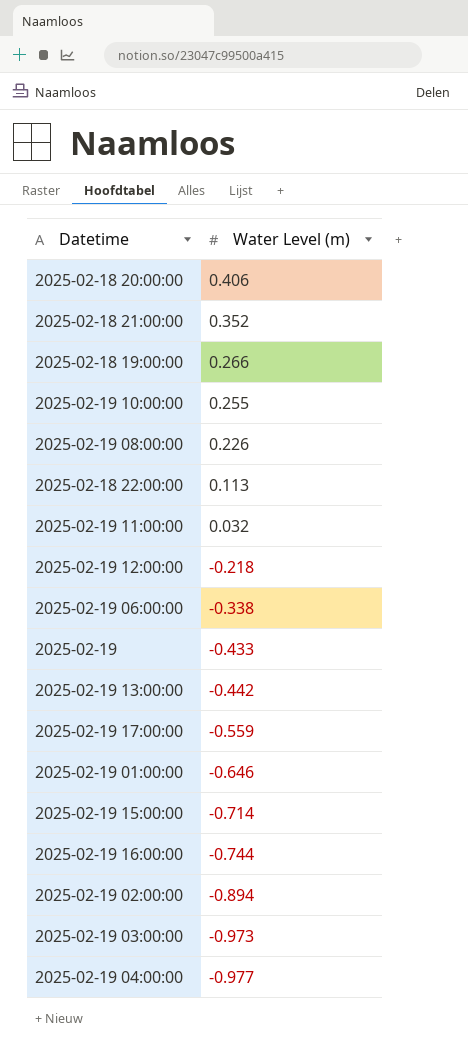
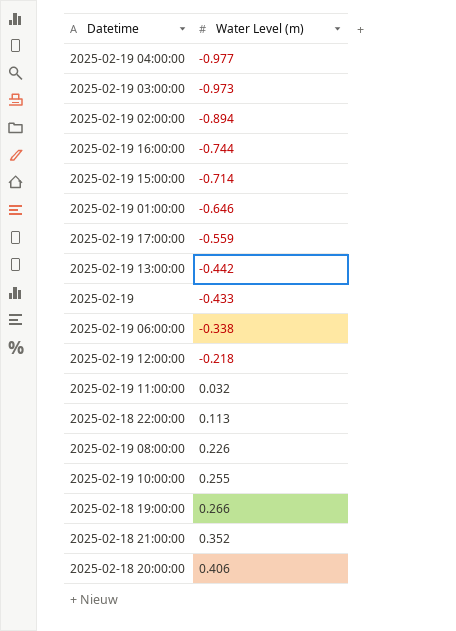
row order: Water Level (m) descending -> Water Level (m) ascending

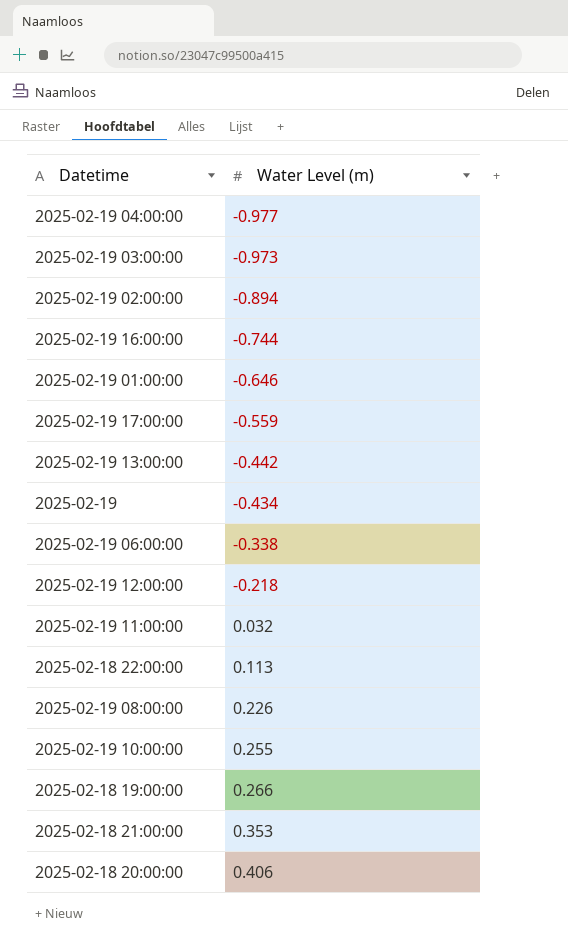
row 2025-02-19 15:00:00: -0.714 -> none
2025-02-19 | Water Level (m): -0.433 -> -0.434
2025-02-18 21:00:00 | Water Level (m): 0.352 -> 0.353

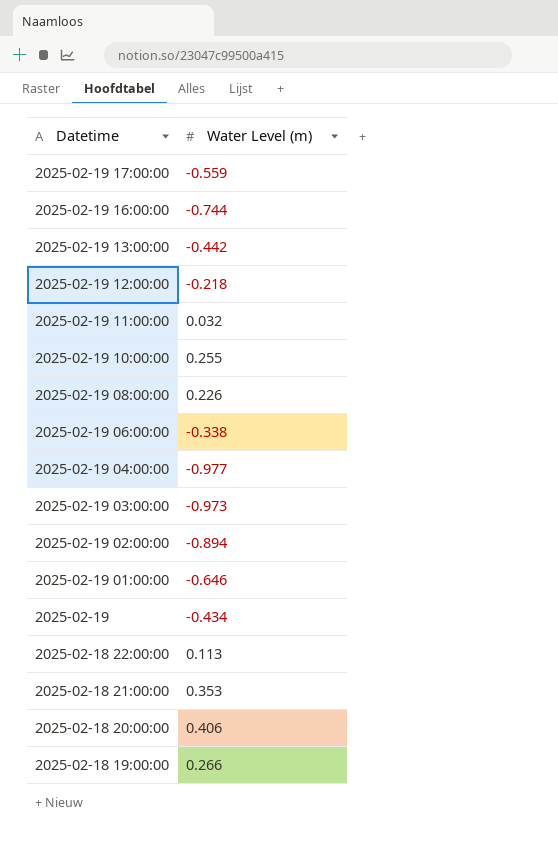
row order: Water Level (m) ascending -> Datetime descending

